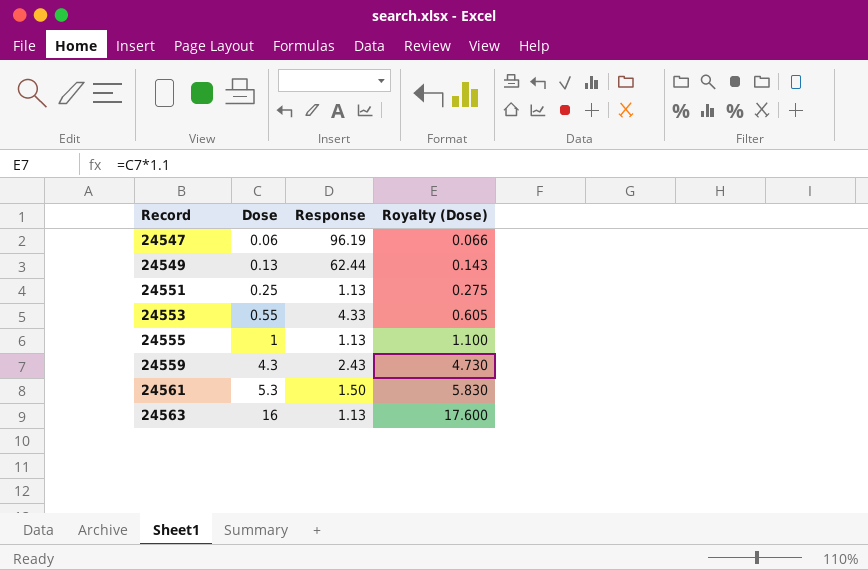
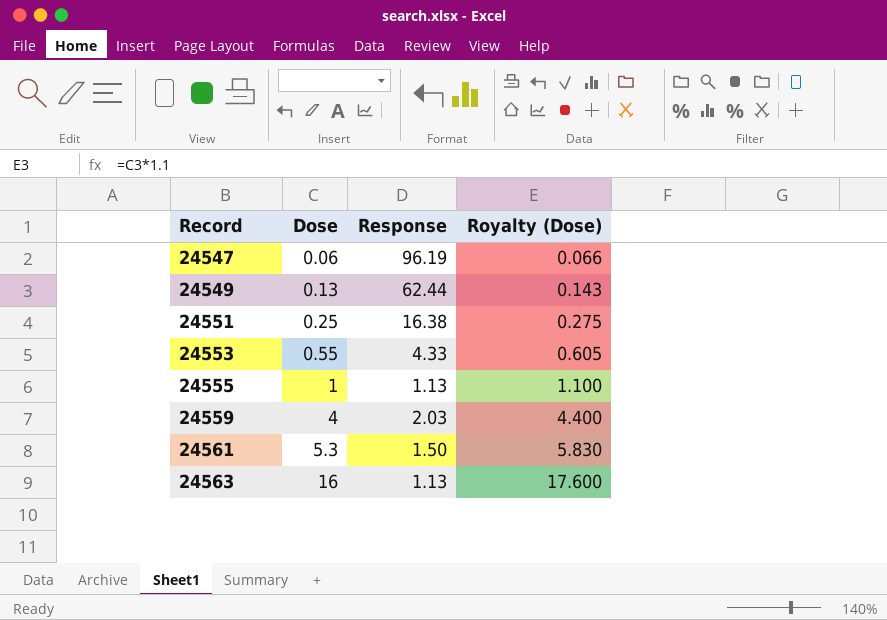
24551 | Response: 1.13 -> 16.38
24559 | Dose: 4.3 -> 4
24559 | Response: 2.43 -> 2.03
24559 | Royalty (Dose): 4.730 -> 4.400

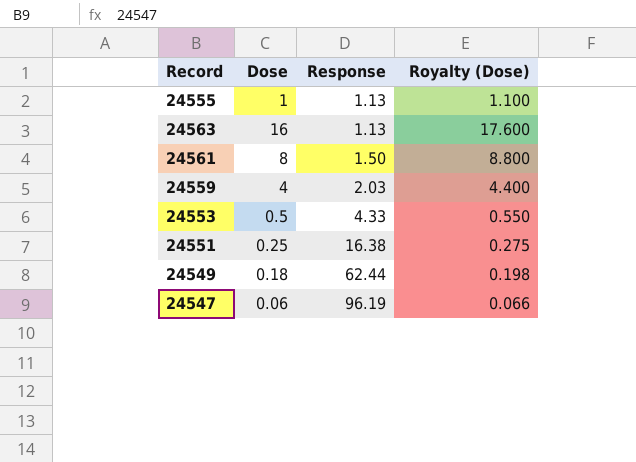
row order: Record ascending -> Response ascending
24561 | Dose: 5.3 -> 8
24561 | Royalty (Dose): 5.830 -> 8.800
24553 | Dose: 0.55 -> 0.5
24553 | Royalty (Dose): 0.605 -> 0.550
24549 | Dose: 0.13 -> 0.18
24549 | Royalty (Dose): 0.143 -> 0.198

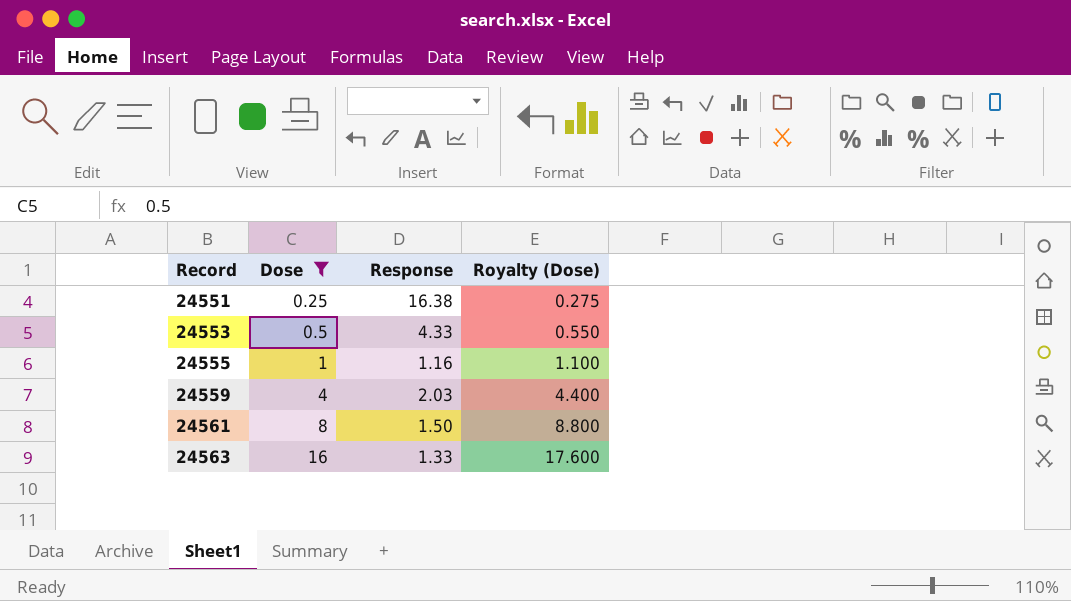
filter: none -> Dose >= 0.25
row order: Response ascending -> Record ascending
24555 | Response: 1.13 -> 1.16
24563 | Response: 1.13 -> 1.33

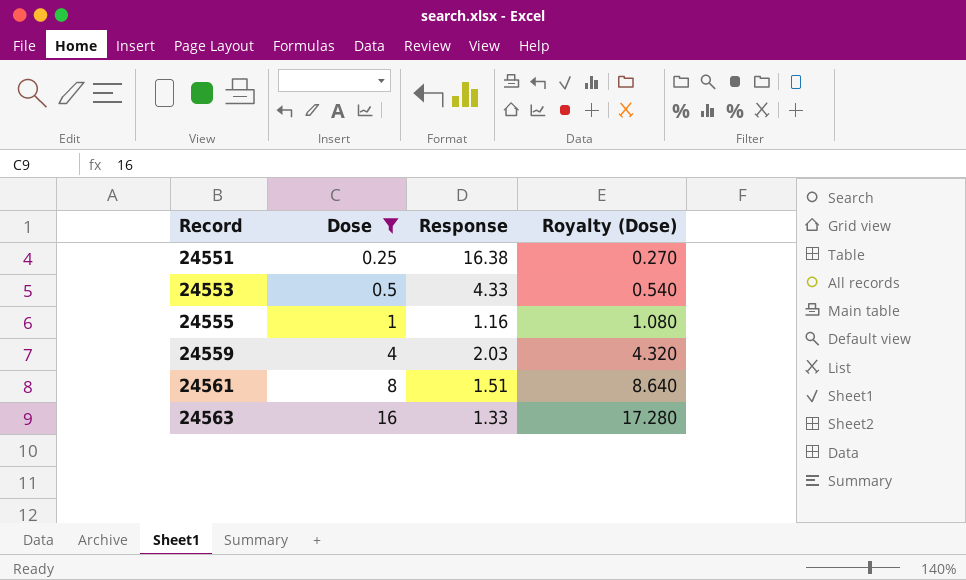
column Royalty (Dose) | formula: [Dose] * 1.1 -> [Dose] * 1.08
24561 | Response: 1.50 -> 1.51

